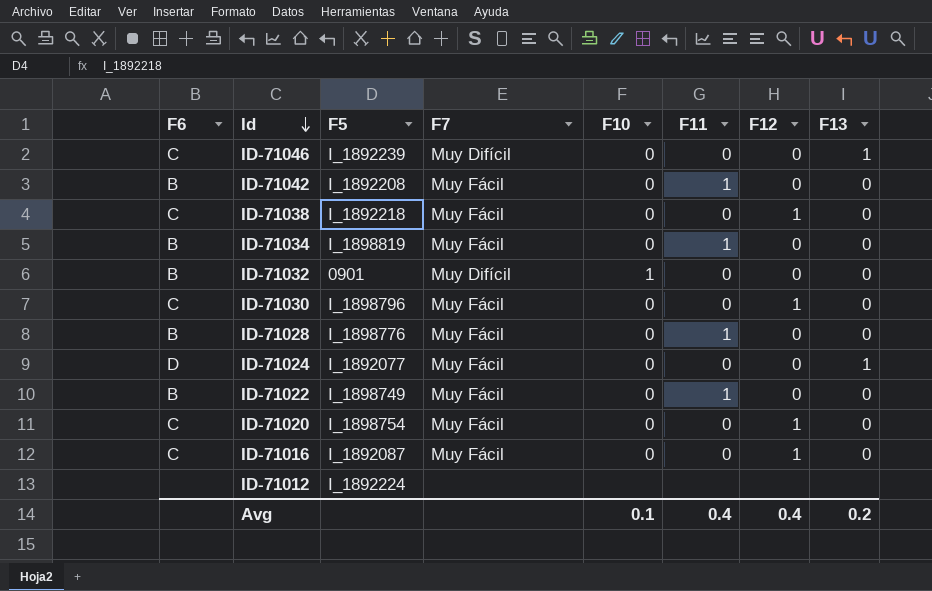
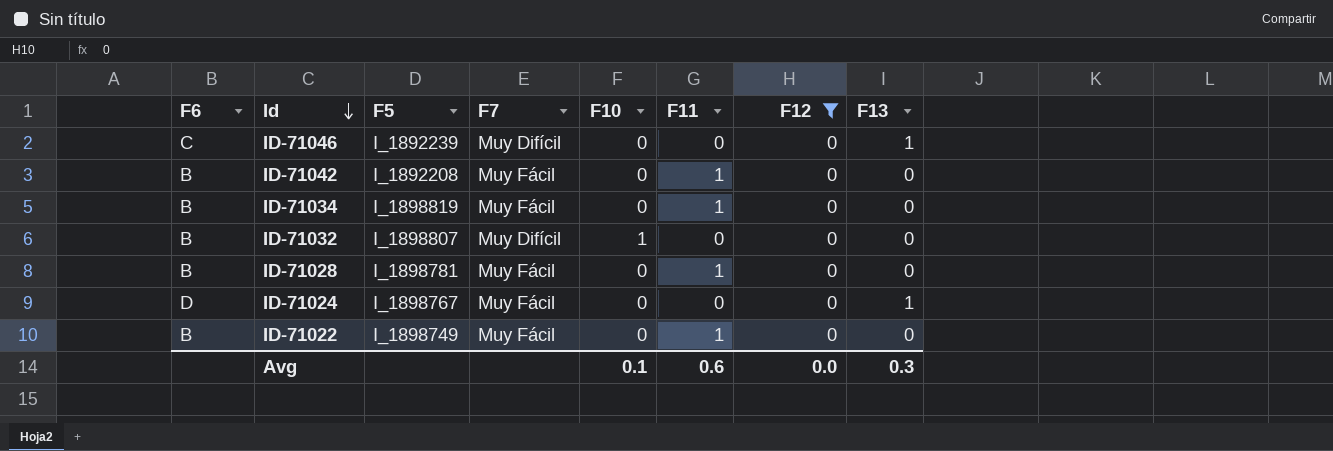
filter: none -> F12 = 0
ID-71032 | F5: 0901 -> I_1898807
ID-71028 | F5: I_1898776 -> I_1898781
ID-71024 | F5: I_1892077 -> I_1898767
Avg | F11: 0.4 -> 0.6
Avg | F12: 0.4 -> 0.0
Avg | F13: 0.2 -> 0.3

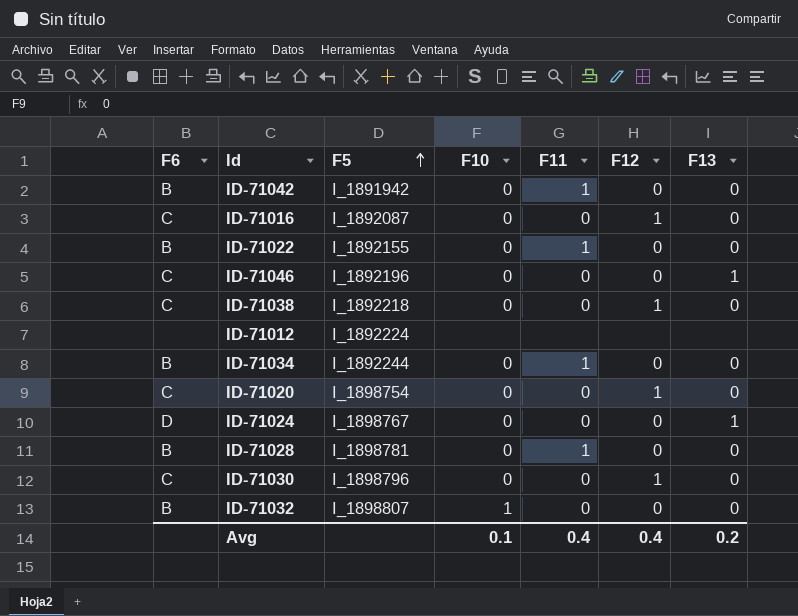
filter: F12 = 0 -> none
row order: Id descending -> F5 ascending
column F7 | position: 4 -> none
ID-71042 | F5: I_1892208 -> I_1891942
ID-71022 | F5: I_1898749 -> I_1892155
ID-71046 | F5: I_1892239 -> I_1892196
ID-71034 | F5: I_1898819 -> I_1892244
Avg | F11: 0.6 -> 0.4
Avg | F12: 0.0 -> 0.4
Avg | F13: 0.3 -> 0.2

